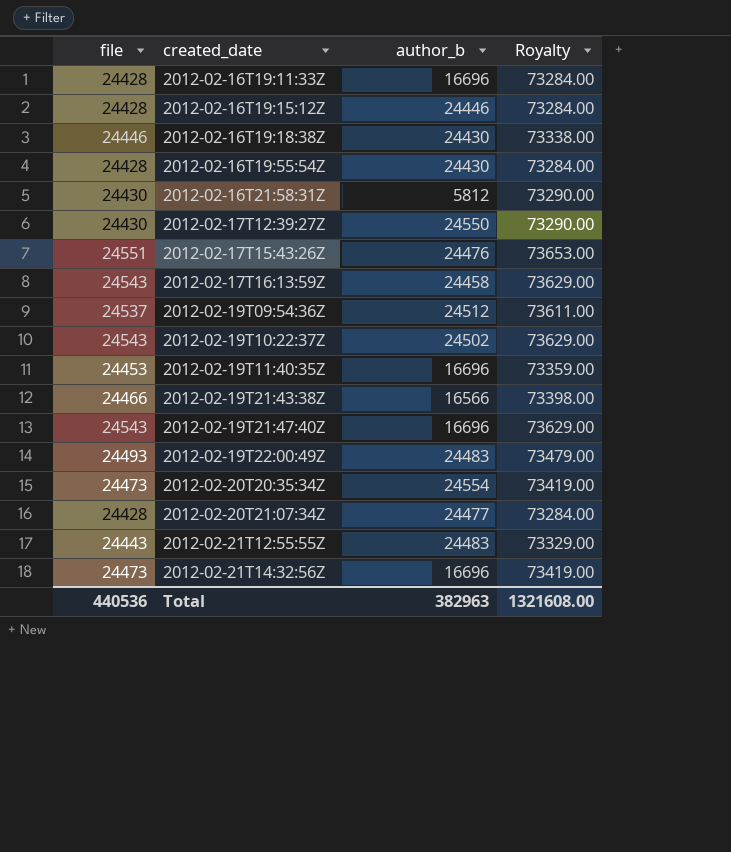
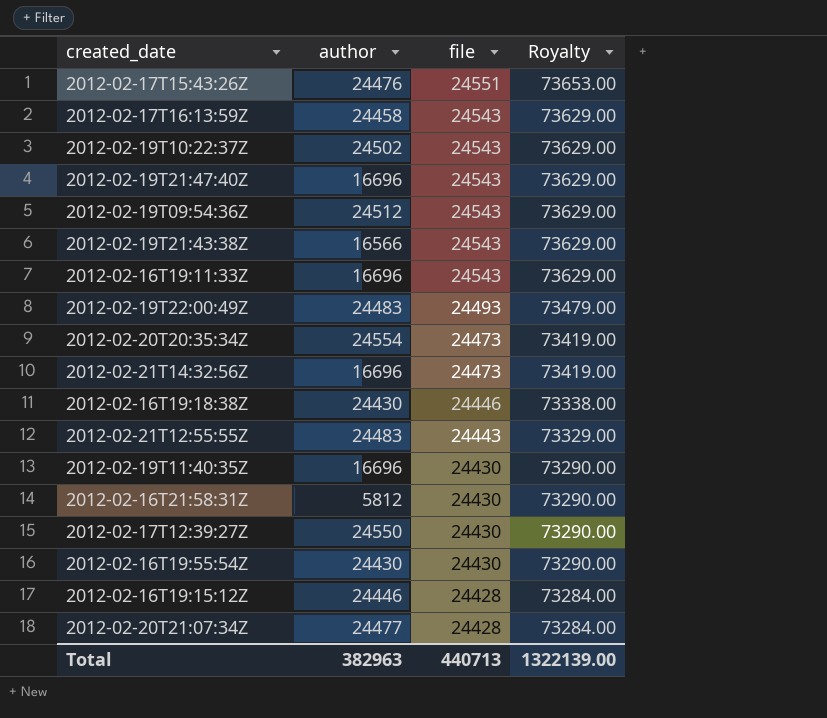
row order: created_date ascending -> file descending
column name: author_b -> author
column file | position: 1 -> 3
2012-02-19T09:54:36Z | file: 24537 -> 24543
2012-02-19T09:54:36Z | Royalty: 73611.00 -> 73629.00
2012-02-19T21:43:38Z | file: 24466 -> 24543
2012-02-19T21:43:38Z | Royalty: 73398.00 -> 73629.00
2012-02-16T19:11:33Z | file: 24428 -> 24543
2012-02-16T19:11:33Z | Royalty: 73284.00 -> 73629.00
2012-02-19T11:40:35Z | file: 24453 -> 24430
2012-02-19T11:40:35Z | Royalty: 73359.00 -> 73290.00
2012-02-16T19:55:54Z | file: 24428 -> 24430
2012-02-16T19:55:54Z | Royalty: 73284.00 -> 73290.00
Total | file: 440536 -> 440713
Total | Royalty: 1321608.00 -> 1322139.00

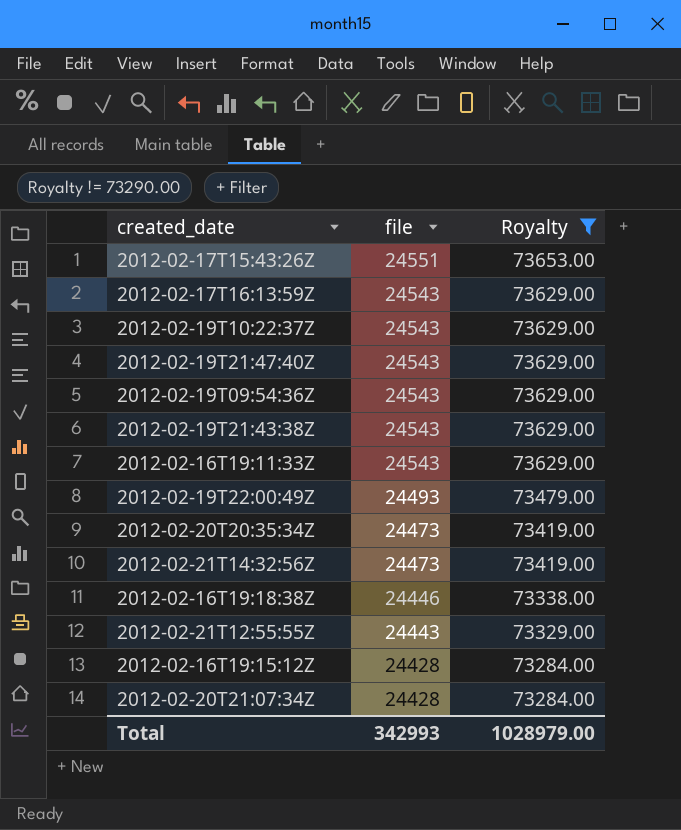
filter: none -> Royalty != 73290.00
column author | position: 2 -> none
Total | file: 440713 -> 342993
Total | Royalty: 1322139.00 -> 1028979.00

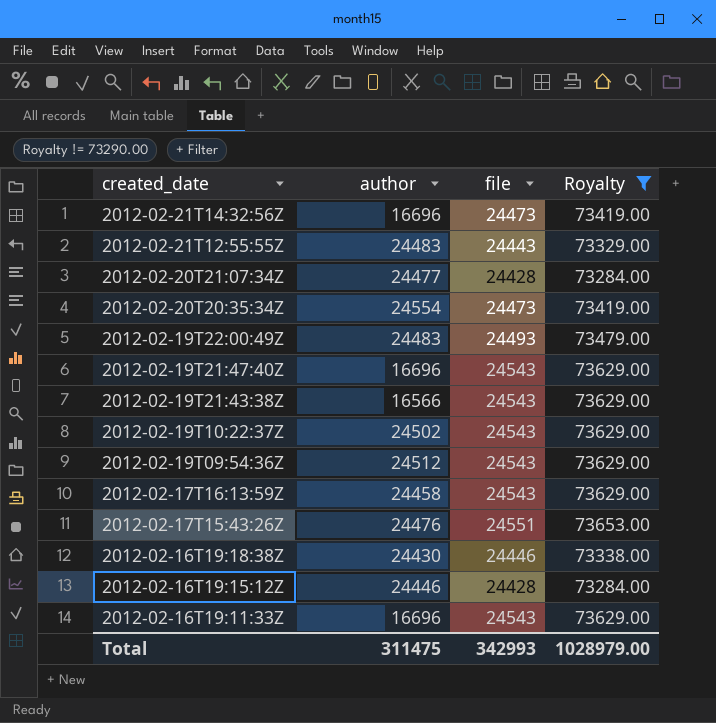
row order: file descending -> created_date descending
column author | position: none -> 2

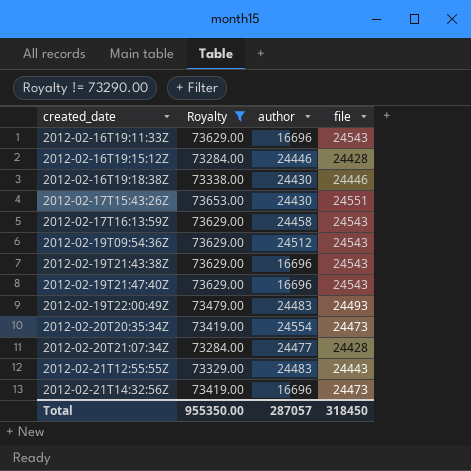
row order: created_date descending -> created_date ascending
column Royalty | position: 4 -> 2
row 2012-02-19T10:22:37Z: 24502 | 24543 | 73629.00 -> none
2012-02-17T15:43:26Z | author: 24476 -> 24430
2012-02-19T21:43:38Z | author: 16566 -> 16696
Total | Royalty: 1028979.00 -> 955350.00
Total | author: 311475 -> 287057
Total | file: 342993 -> 318450

